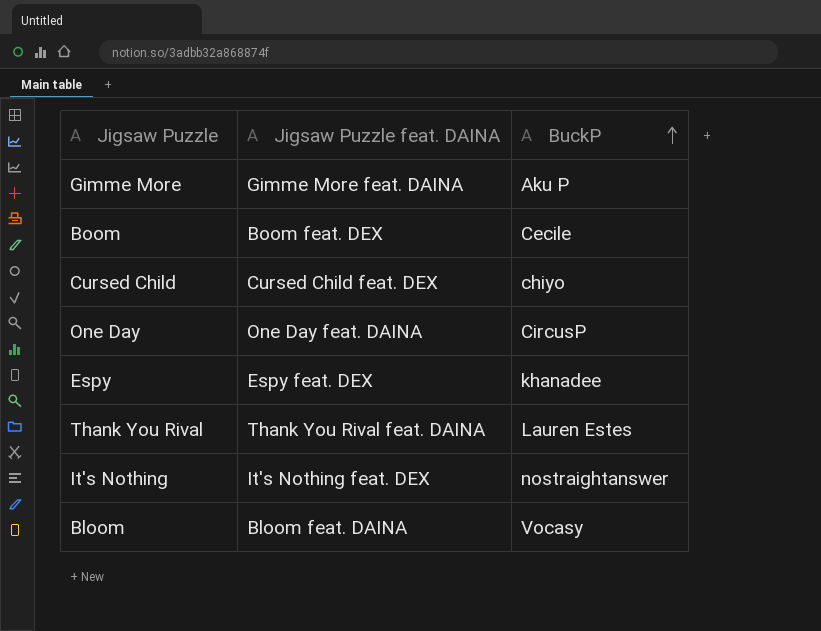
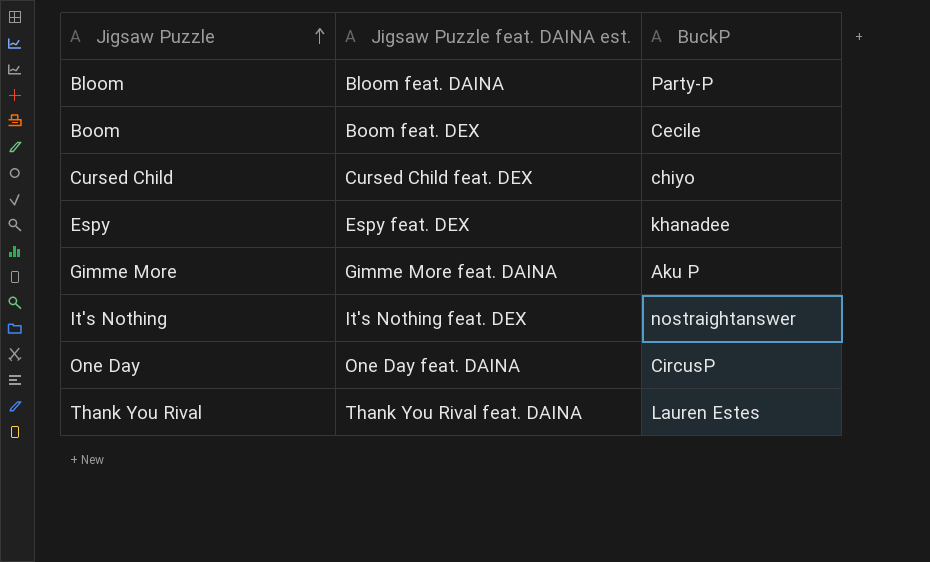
row order: BuckP ascending -> Jigsaw Puzzle ascending
column name: Jigsaw Puzzle feat. DAINA -> Jigsaw Puzzle feat. DAINA est.
Bloom | BuckP: Vocasy -> Party-P

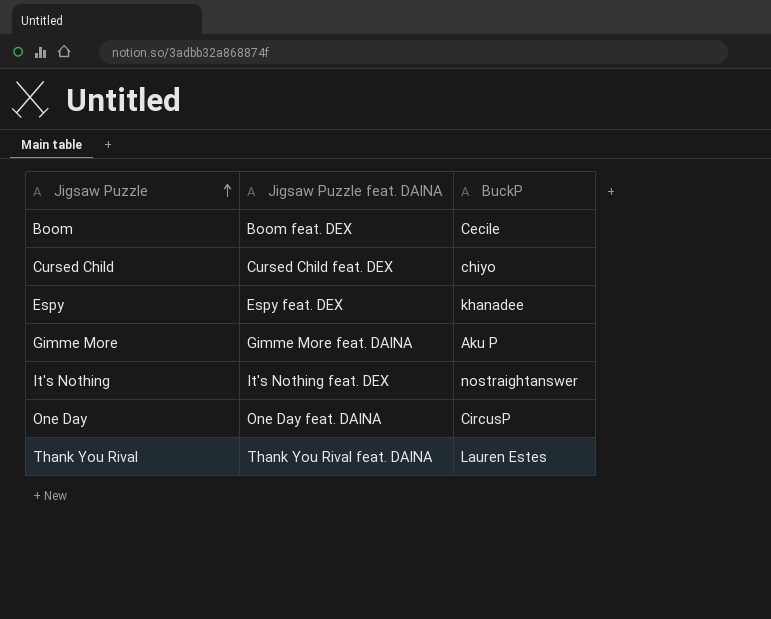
column name: Jigsaw Puzzle feat. DAINA est. -> Jigsaw Puzzle feat. DAINA
row Bloom: Bloom feat. DAINA | Party-P -> none

